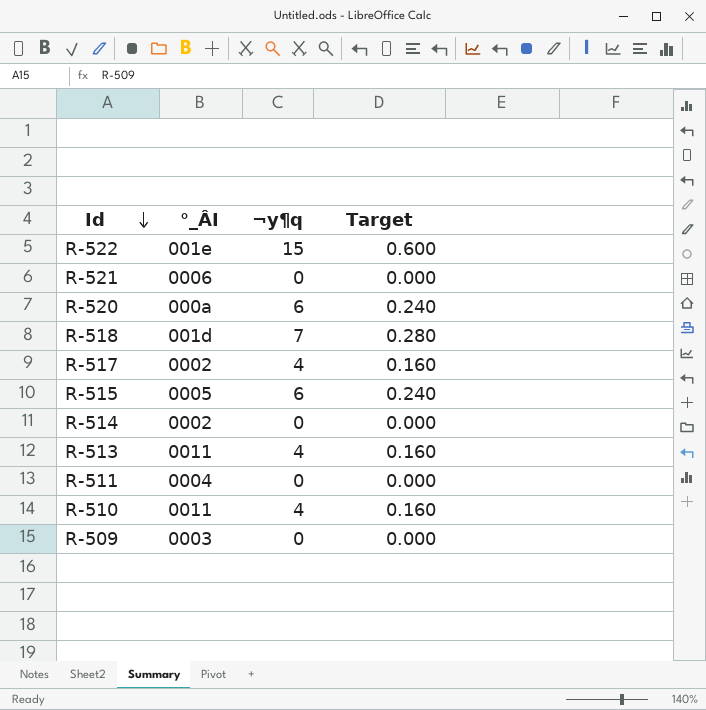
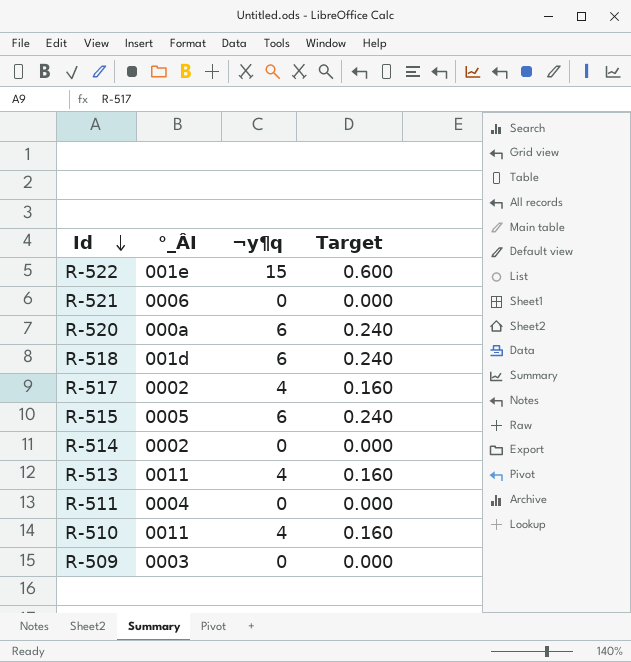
R-518 | ¬y¶q: 7 -> 6
R-518 | Target: 0.280 -> 0.240

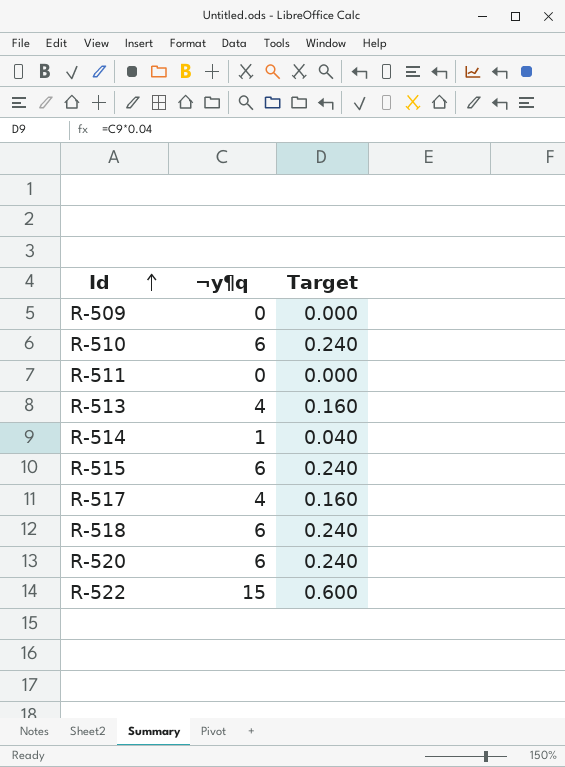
row order: Id descending -> Id ascending
column °_ÂI | position: 2 -> none
row R-521: 0006 | 0 | 0.000 -> none
R-510 | ¬y¶q: 4 -> 6
R-510 | Target: 0.160 -> 0.240
R-514 | ¬y¶q: 0 -> 1
R-514 | Target: 0.000 -> 0.040

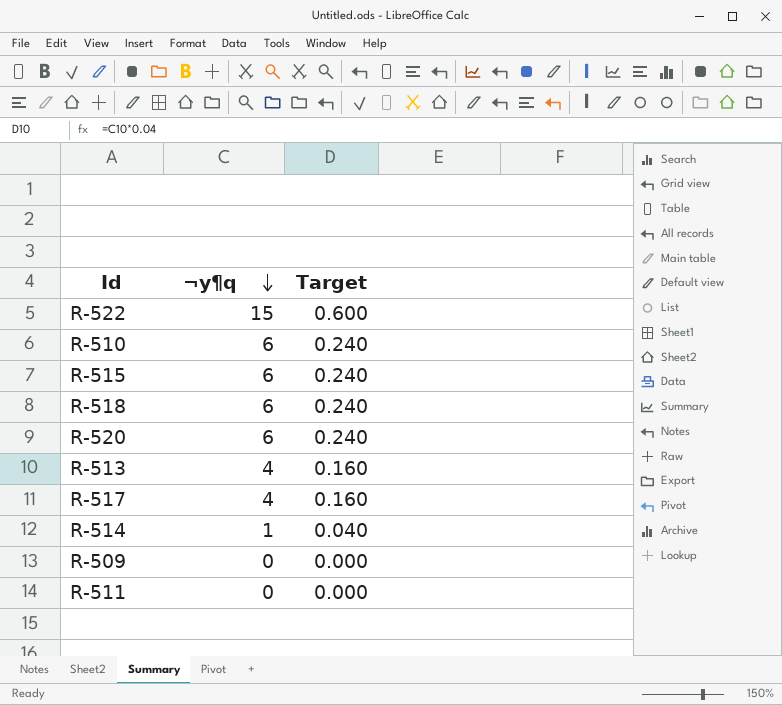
row order: Id ascending -> ¬y¶q descending

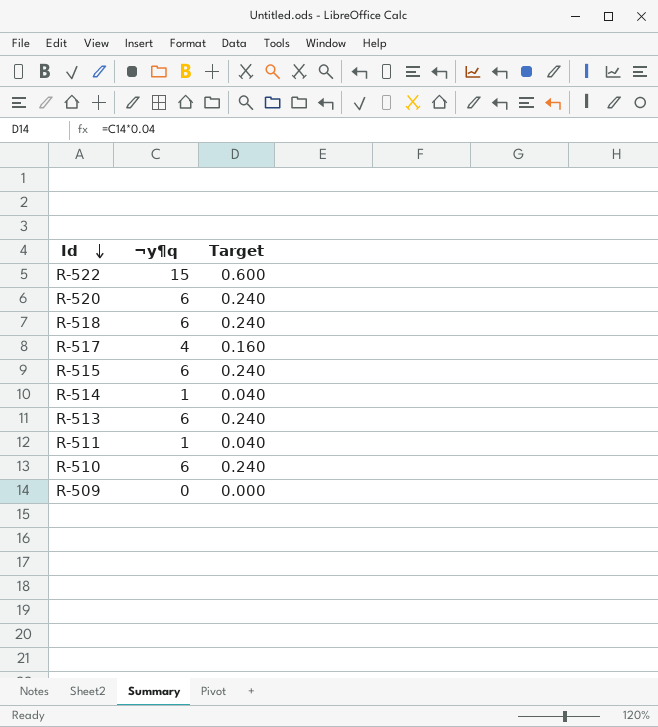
row order: ¬y¶q descending -> Id descending
R-513 | ¬y¶q: 4 -> 6
R-513 | Target: 0.160 -> 0.240
R-511 | ¬y¶q: 0 -> 1
R-511 | Target: 0.000 -> 0.040

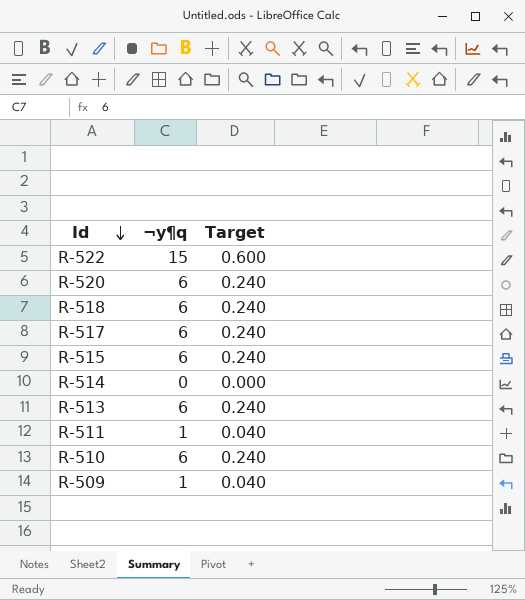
R-517 | ¬y¶q: 4 -> 6
R-517 | Target: 0.160 -> 0.240
R-514 | ¬y¶q: 1 -> 0
R-514 | Target: 0.040 -> 0.000
R-509 | ¬y¶q: 0 -> 1
R-509 | Target: 0.000 -> 0.040

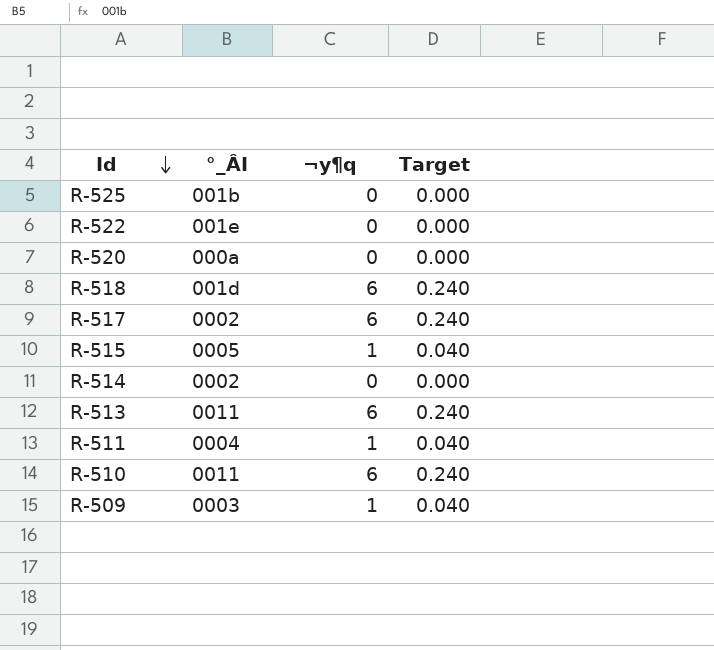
column °_ÂI | position: none -> 2
row R-525: none -> 001b | 0 | 0.000
R-522 | ¬y¶q: 15 -> 0
R-522 | Target: 0.600 -> 0.000
R-520 | ¬y¶q: 6 -> 0
R-520 | Target: 0.240 -> 0.000
R-515 | ¬y¶q: 6 -> 1
R-515 | Target: 0.240 -> 0.040

